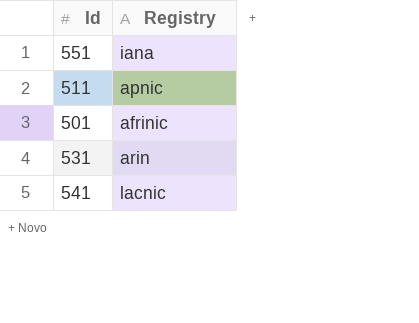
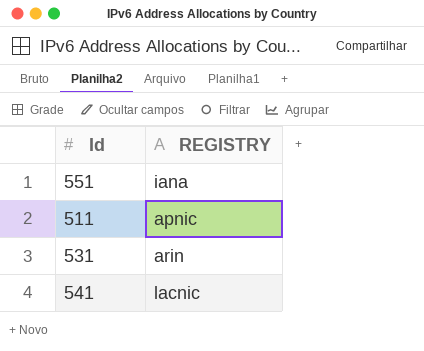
column name: Registry -> REGISTRY
row 501: afrinic -> none

